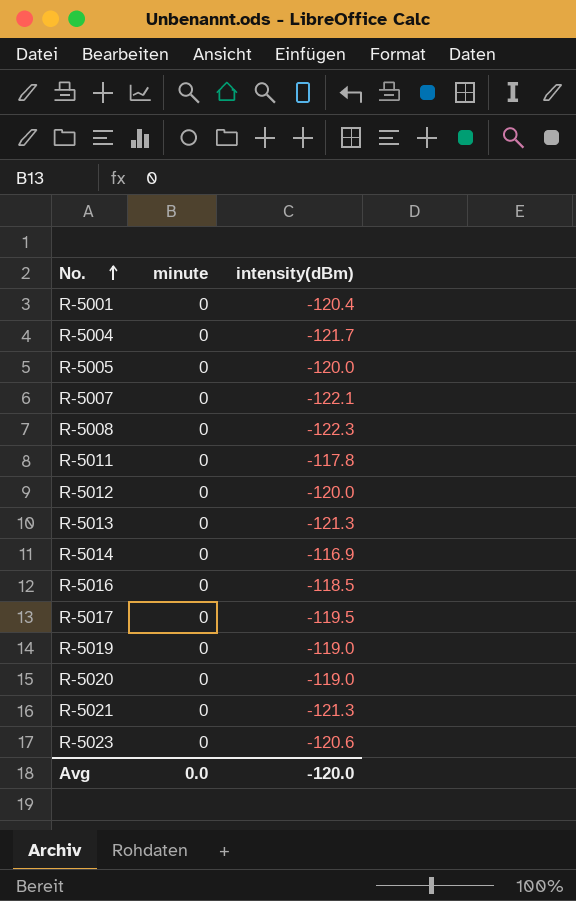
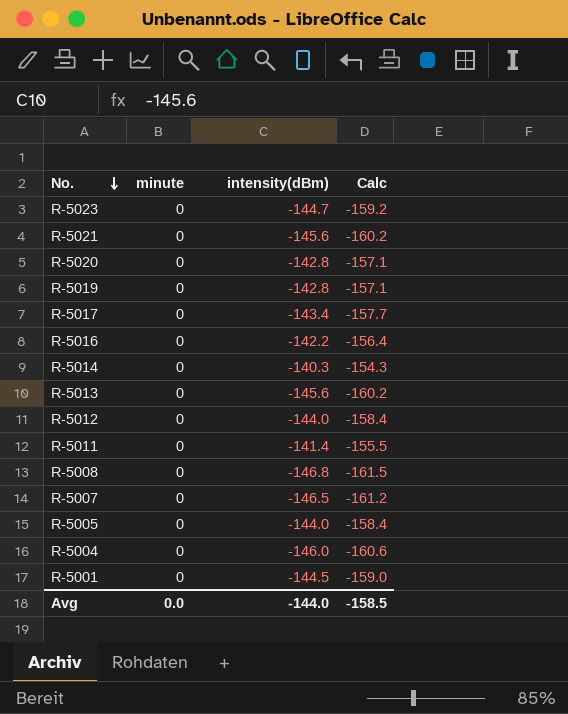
row order: No. ascending -> No. descending
column Calc | formula: none -> [intensity(dBm)] * 1.1
R-5023 | intensity(dBm): -120.6 -> -144.7
R-5021 | intensity(dBm): -121.3 -> -145.6
R-5020 | intensity(dBm): -119.0 -> -142.8
R-5019 | intensity(dBm): -119.0 -> -142.8
R-5017 | intensity(dBm): -119.5 -> -143.4
R-5016 | intensity(dBm): -118.5 -> -142.2
R-5014 | intensity(dBm): -116.9 -> -140.3
R-5013 | intensity(dBm): -121.3 -> -145.6
R-5012 | intensity(dBm): -120.0 -> -144.0
R-5011 | intensity(dBm): -117.8 -> -141.4
R-5008 | intensity(dBm): -122.3 -> -146.8
R-5007 | intensity(dBm): -122.1 -> -146.5
R-5005 | intensity(dBm): -120.0 -> -144.0
R-5004 | intensity(dBm): -121.7 -> -146.0
R-5001 | intensity(dBm): -120.4 -> -144.5
Avg | intensity(dBm): -120.0 -> -144.0

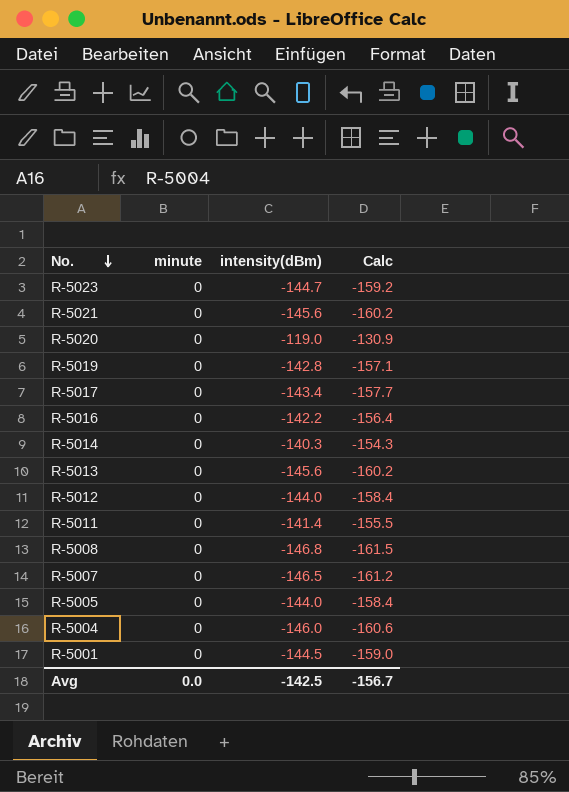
R-5020 | intensity(dBm): -142.8 -> -119.0
R-5020 | Calc: -157.1 -> -130.9
Avg | intensity(dBm): -144.0 -> -142.5
Avg | Calc: -158.5 -> -156.7

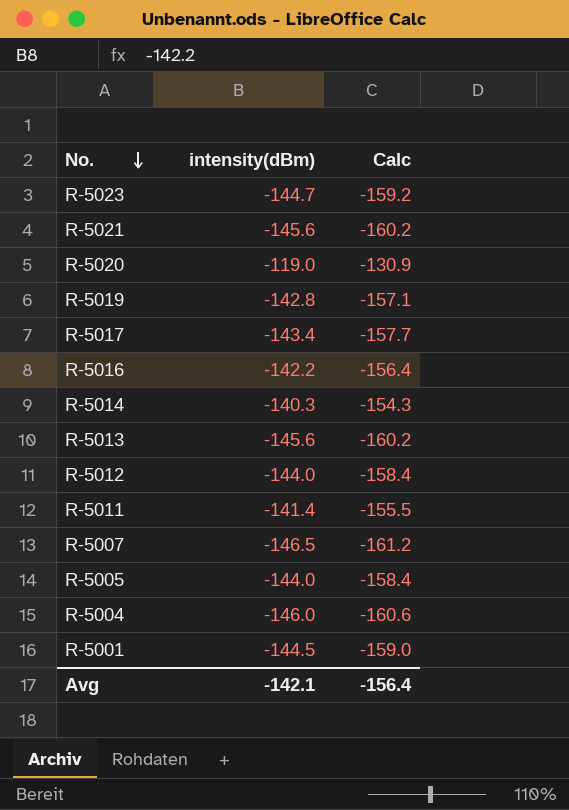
column minute | position: 2 -> none
row R-5008: 0 | -146.8 | -161.5 -> none
Avg | intensity(dBm): -142.5 -> -142.1
Avg | Calc: -156.7 -> -156.4

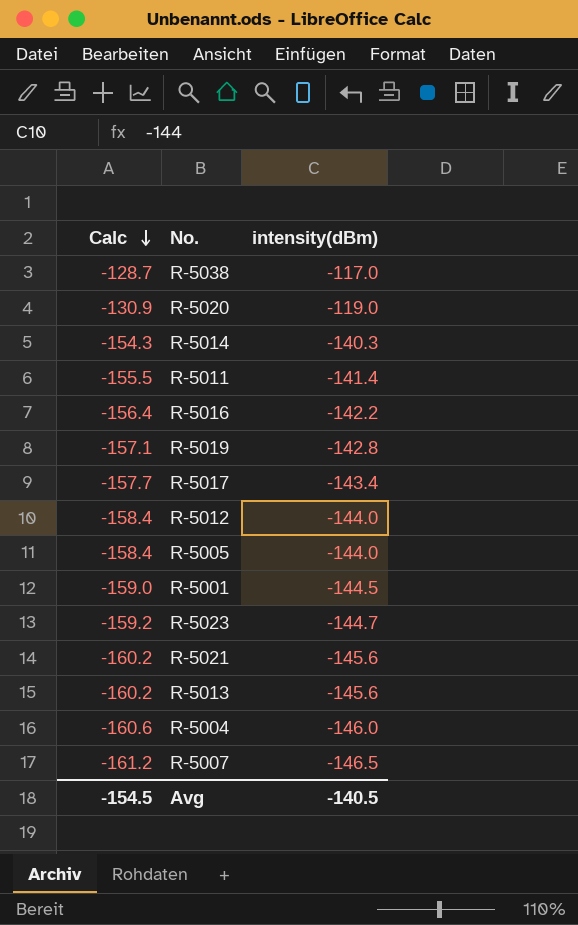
row order: No. descending -> Calc descending
column Calc | position: 3 -> 1
row R-5038: none -> -128.7 | -117.0
Avg | Calc: -156.4 -> -154.5
Avg | intensity(dBm): -142.1 -> -140.5

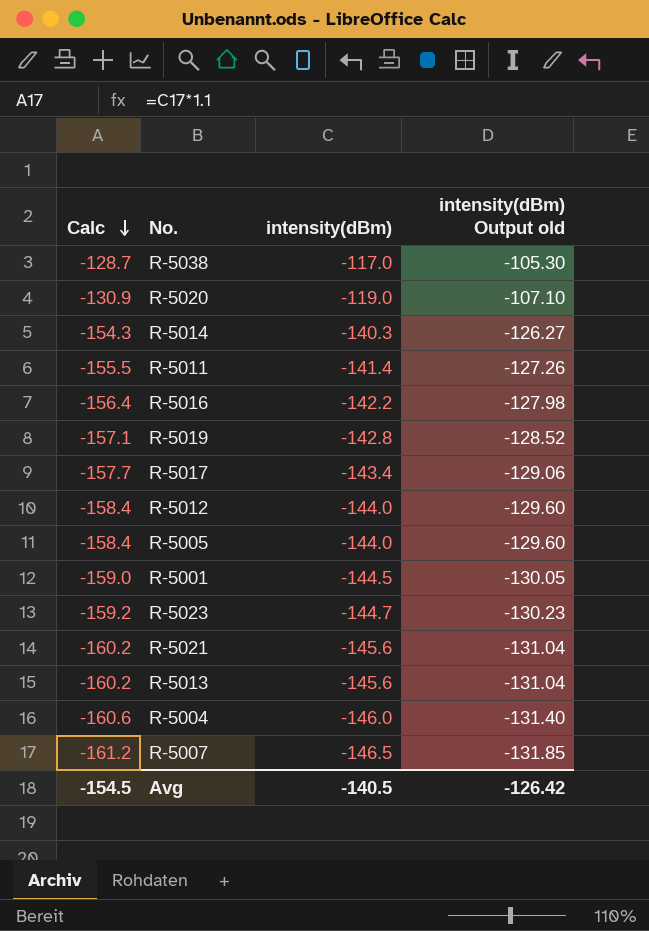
column intensity(dBm) Output old | formula: none -> [intensity(dBm)] * 0.9

